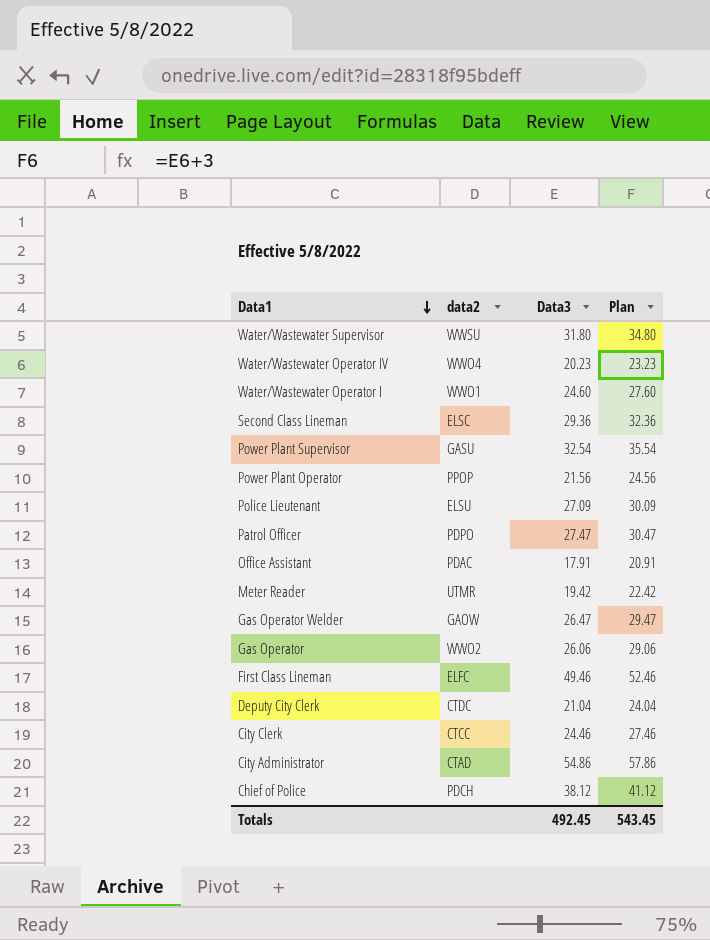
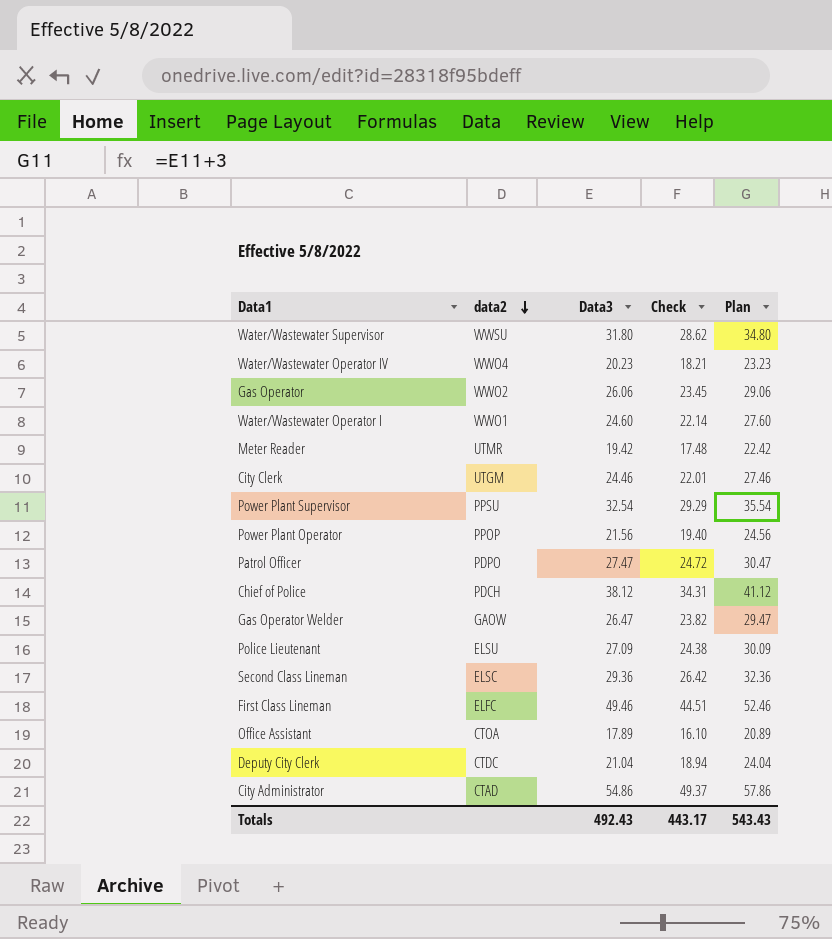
row order: Data1 descending -> data2 descending
column Check | formula: none -> [Data3] * 0.9
City Clerk | data2: CTCC -> UTGM
Power Plant Supervisor | data2: GASU -> PPSU
Office Assistant | data2: PDAC -> CTOA
Office Assistant | Data3: 17.91 -> 17.89
Office Assistant | Plan: 20.91 -> 20.89
Totals | Data3: 492.45 -> 492.43
Totals | Plan: 543.45 -> 543.43

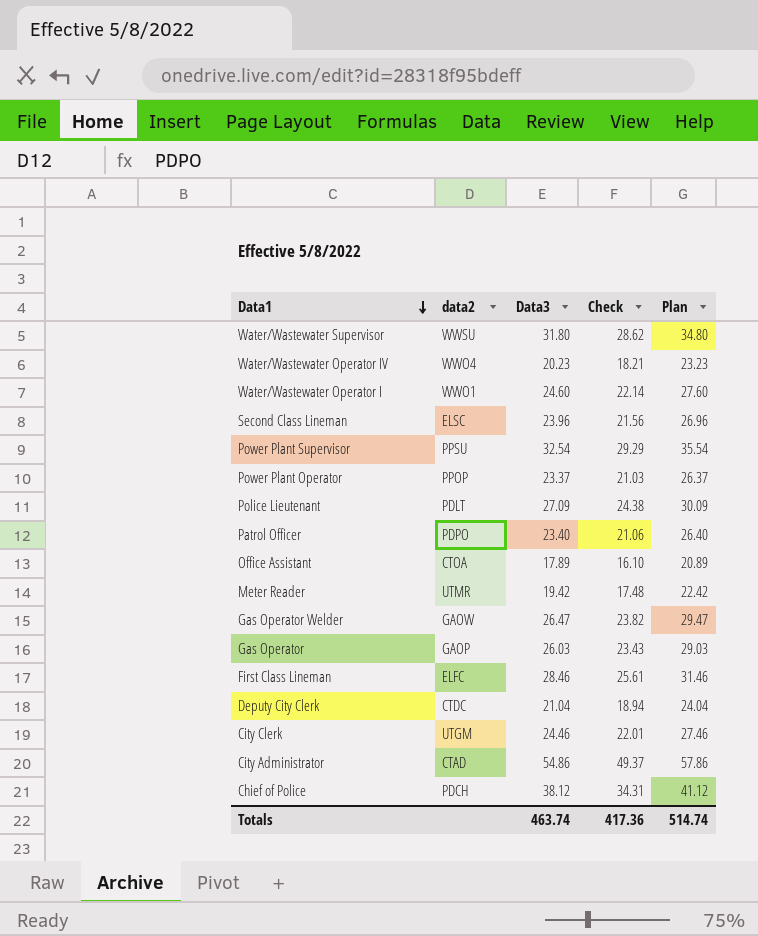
row order: data2 descending -> Data1 descending
Second Class Lineman | Data3: 29.36 -> 23.96
Second Class Lineman | Check: 26.42 -> 21.56
Second Class Lineman | Plan: 32.36 -> 26.96
Power Plant Operator | Data3: 21.56 -> 23.37
Power Plant Operator | Check: 19.40 -> 21.03
Power Plant Operator | Plan: 24.56 -> 26.37
Police Lieutenant | data2: ELSU -> PDLT
Patrol Officer | Data3: 27.47 -> 23.40
Patrol Officer | Check: 24.72 -> 21.06
Patrol Officer | Plan: 30.47 -> 26.40
Gas Operator | data2: WWO2 -> GAOP
Gas Operator | Data3: 26.06 -> 26.03
Gas Operator | Check: 23.45 -> 23.43
Gas Operator | Plan: 29.06 -> 29.03
First Class Lineman | Data3: 49.46 -> 28.46
First Class Lineman | Check: 44.51 -> 25.61
First Class Lineman | Plan: 52.46 -> 31.46
Totals | Data3: 492.43 -> 463.74
Totals | Check: 443.17 -> 417.36
Totals | Plan: 543.43 -> 514.74

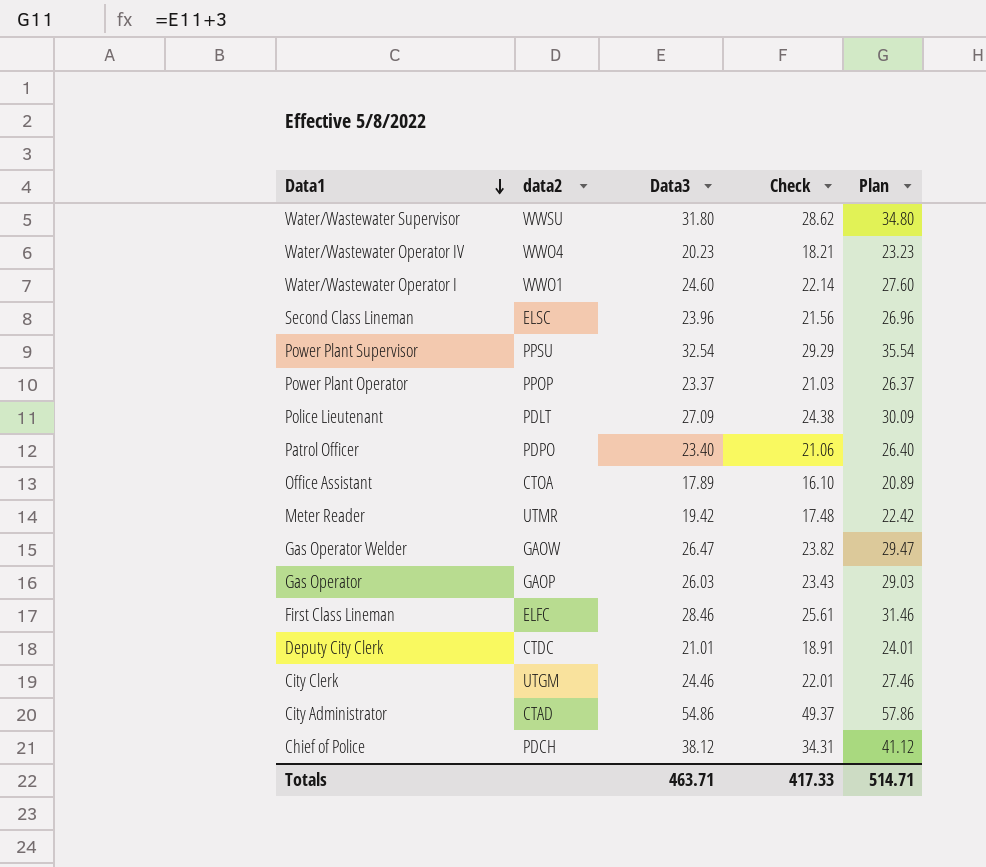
Deputy City Clerk | Data3: 21.04 -> 21.01
Deputy City Clerk | Check: 18.94 -> 18.91
Deputy City Clerk | Plan: 24.04 -> 24.01
Totals | Data3: 463.74 -> 463.71
Totals | Check: 417.36 -> 417.33
Totals | Plan: 514.74 -> 514.71

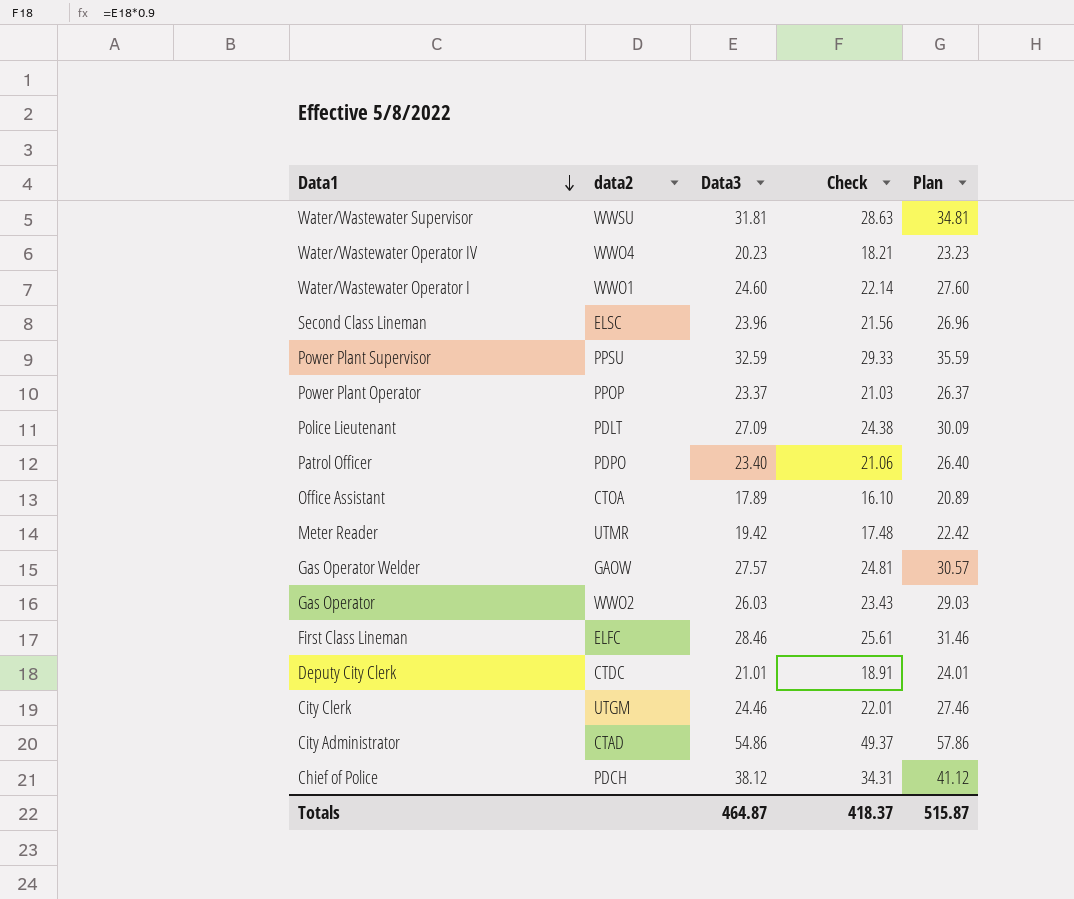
Water/Wastewater Supervisor | Data3: 31.80 -> 31.81
Water/Wastewater Supervisor | Check: 28.62 -> 28.63
Water/Wastewater Supervisor | Plan: 34.80 -> 34.81
Power Plant Supervisor | Data3: 32.54 -> 32.59
Power Plant Supervisor | Check: 29.29 -> 29.33
Power Plant Supervisor | Plan: 35.54 -> 35.59
Gas Operator Welder | Data3: 26.47 -> 27.57
Gas Operator Welder | Check: 23.82 -> 24.81
Gas Operator Welder | Plan: 29.47 -> 30.57
Gas Operator | data2: GAOP -> WWO2
Totals | Data3: 463.71 -> 464.87
Totals | Check: 417.33 -> 418.37
Totals | Plan: 514.71 -> 515.87

